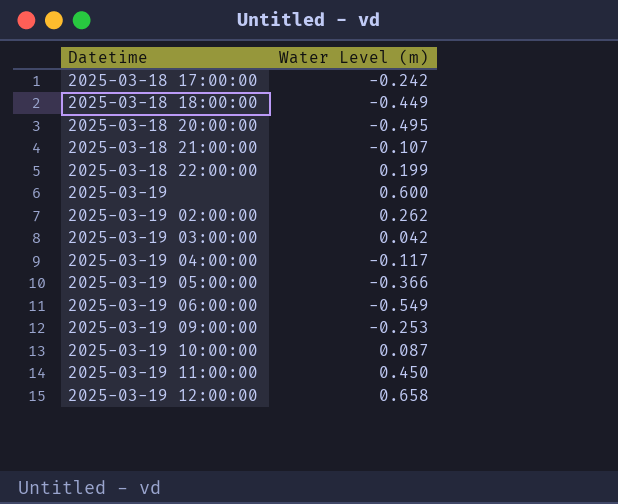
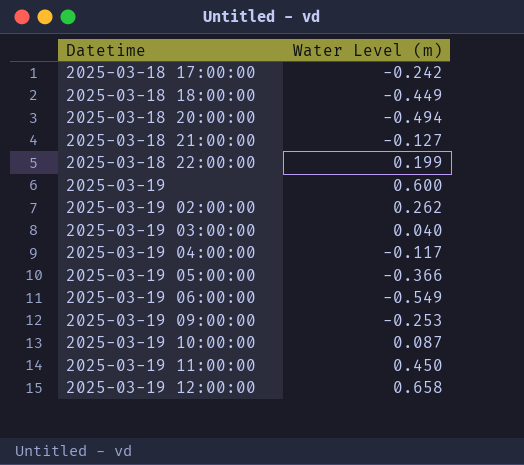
2025-03-18 20:00:00 | Water Level (m): -0.495 -> -0.494
2025-03-18 21:00:00 | Water Level (m): -0.107 -> -0.127
2025-03-19 03:00:00 | Water Level (m): 0.042 -> 0.040

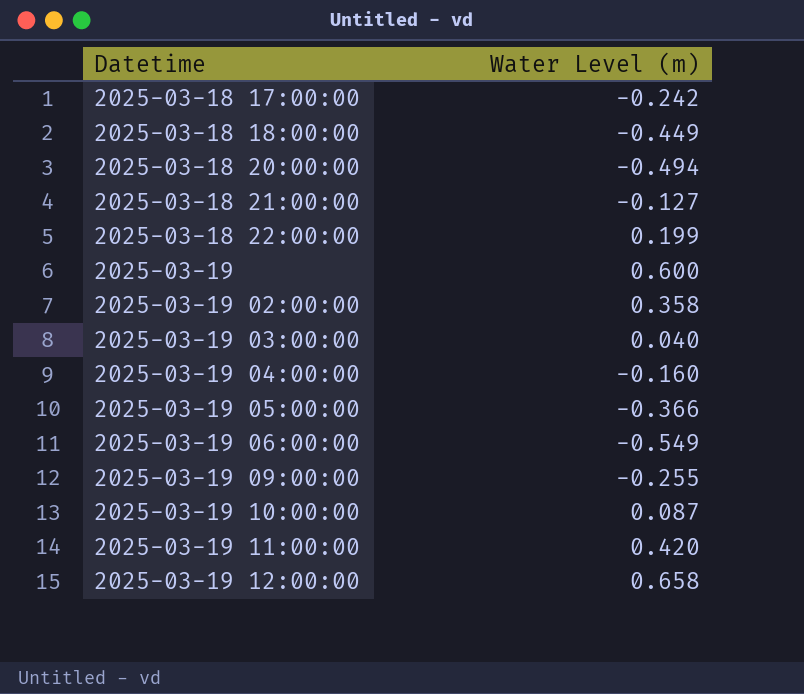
2025-03-19 02:00:00 | Water Level (m): 0.262 -> 0.358
2025-03-19 04:00:00 | Water Level (m): -0.117 -> -0.160
2025-03-19 09:00:00 | Water Level (m): -0.253 -> -0.255
2025-03-19 11:00:00 | Water Level (m): 0.450 -> 0.420

